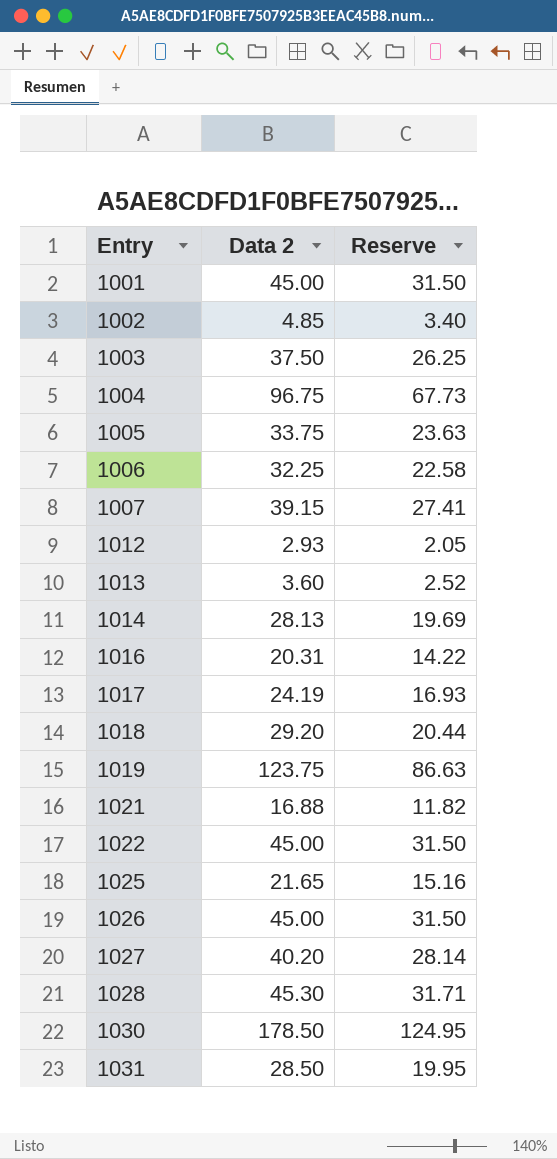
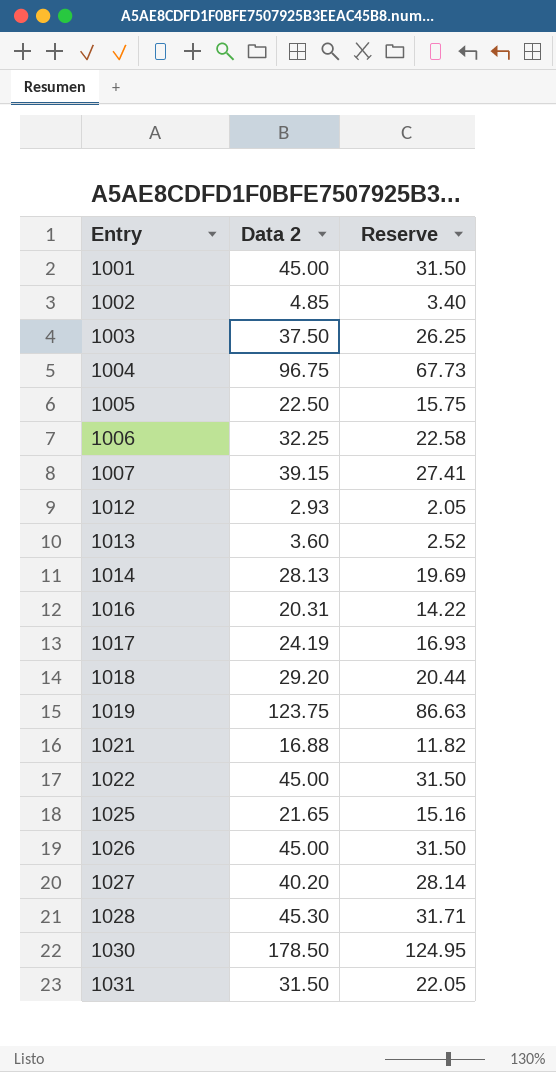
1005 | Data 2: 33.75 -> 22.50
1005 | Reserve: 23.63 -> 15.75
1031 | Data 2: 28.50 -> 31.50
1031 | Reserve: 19.95 -> 22.05

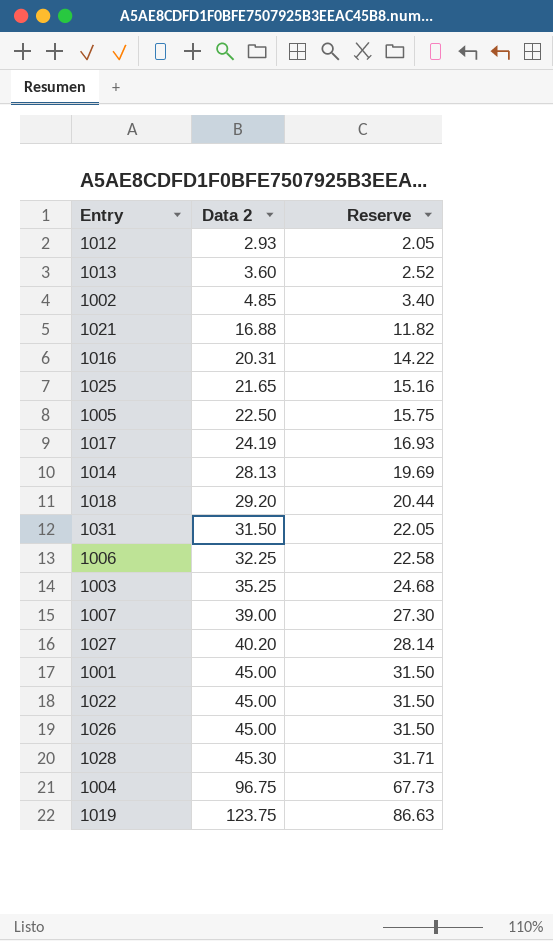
row order: Entry ascending -> Data 2 ascending
row 1030: 178.50 | 124.95 -> none
1003 | Data 2: 37.50 -> 35.25
1003 | Reserve: 26.25 -> 24.68
1007 | Data 2: 39.15 -> 39.00
1007 | Reserve: 27.41 -> 27.30

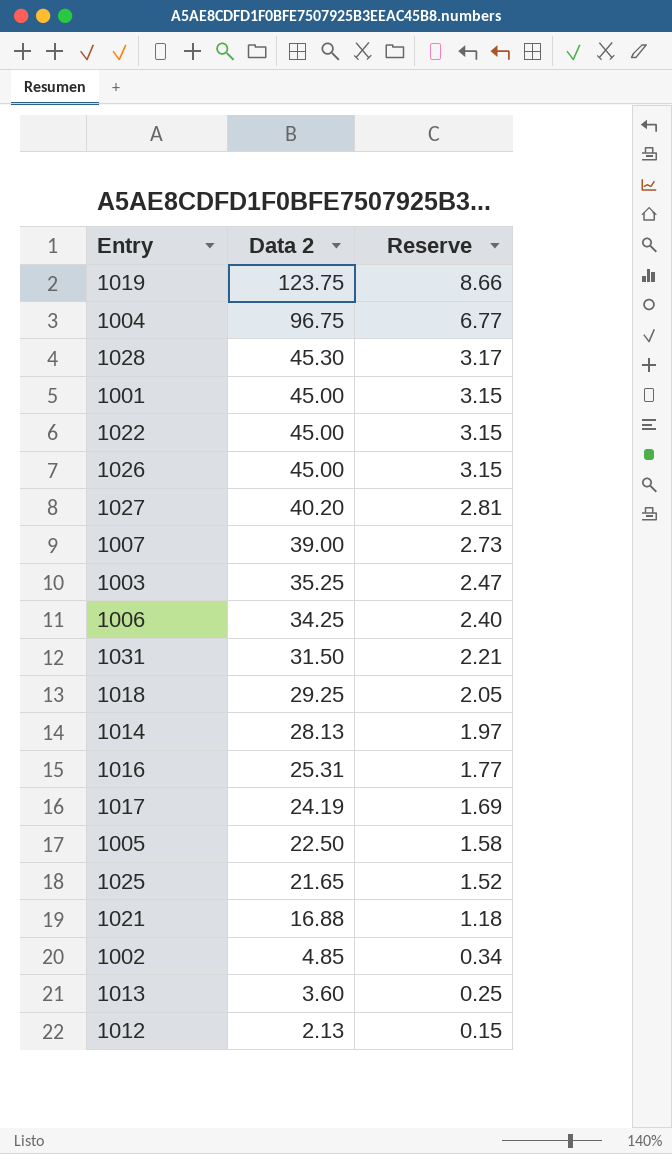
row order: Data 2 ascending -> Data 2 descending
column Reserve | formula: [Data 2] * 0.7 -> [Data 2] * 0.07
1006 | Data 2: 32.25 -> 34.25
1018 | Data 2: 29.20 -> 29.25
1016 | Data 2: 20.31 -> 25.31
1012 | Data 2: 2.93 -> 2.13

